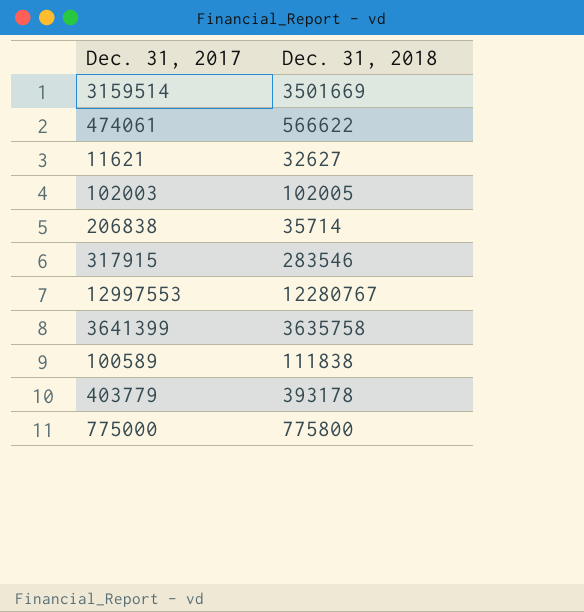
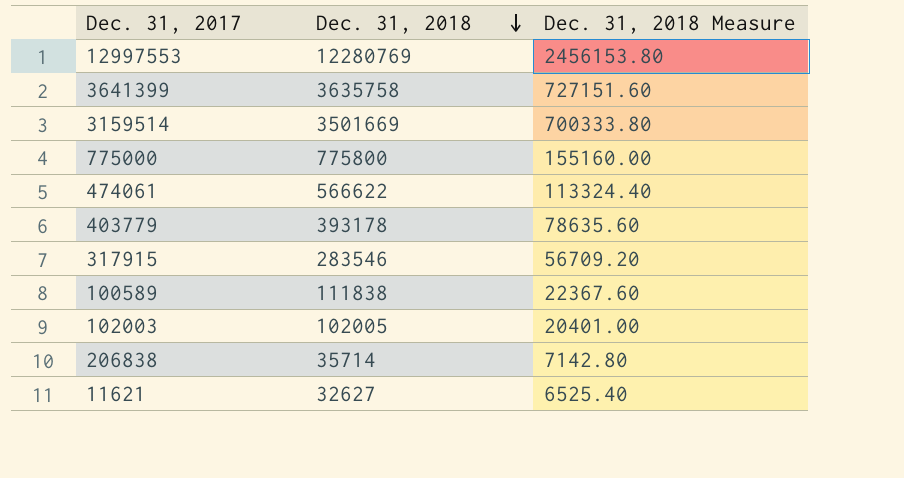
row order: none -> Dec. 31, 2018 descending
column Dec. 31, 2018 Measure | formula: none -> [Dec. 31, 2018] * 0.2
12997553 | Dec. 31, 2018: 12280767 -> 12280769

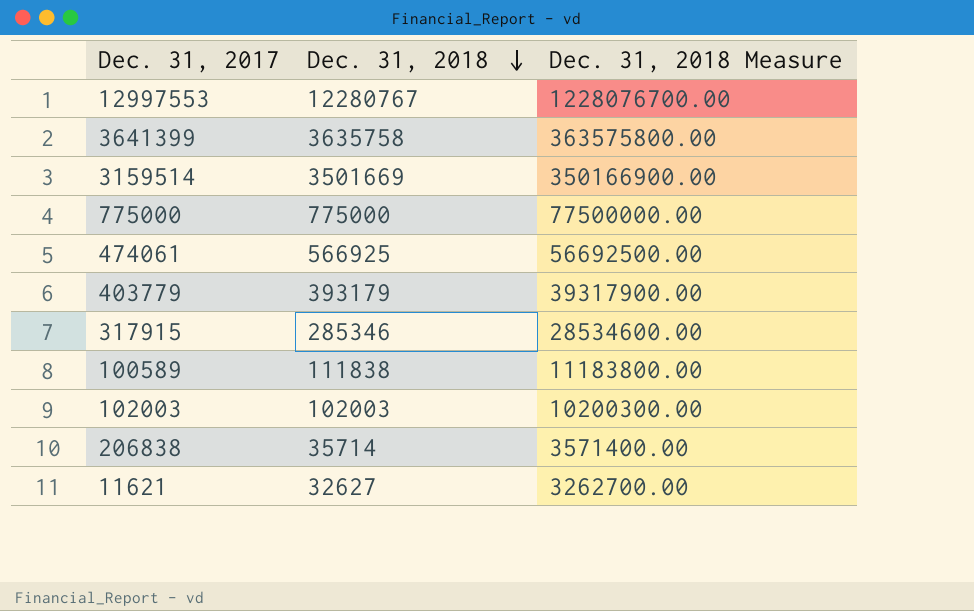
column Dec. 31, 2018 Measure | formula: [Dec. 31, 2018] * 0.2 -> [Dec. 31, 2018] * 100
12997553 | Dec. 31, 2018: 12280769 -> 12280767
775000 | Dec. 31, 2018: 775800 -> 775000
474061 | Dec. 31, 2018: 566622 -> 566925
403779 | Dec. 31, 2018: 393178 -> 393179
317915 | Dec. 31, 2018: 283546 -> 285346
102003 | Dec. 31, 2018: 102005 -> 102003

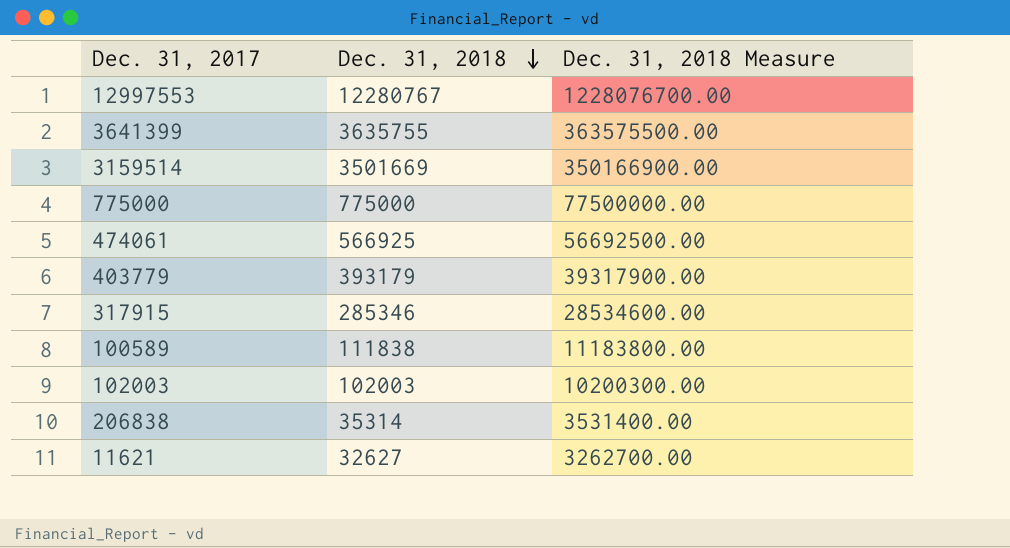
3641399 | Dec. 31, 2018: 3635758 -> 3635755
3641399 | Dec. 31, 2018 Measure: 363575800.00 -> 363575500.00
206838 | Dec. 31, 2018: 35714 -> 35314
206838 | Dec. 31, 2018 Measure: 3571400.00 -> 3531400.00

